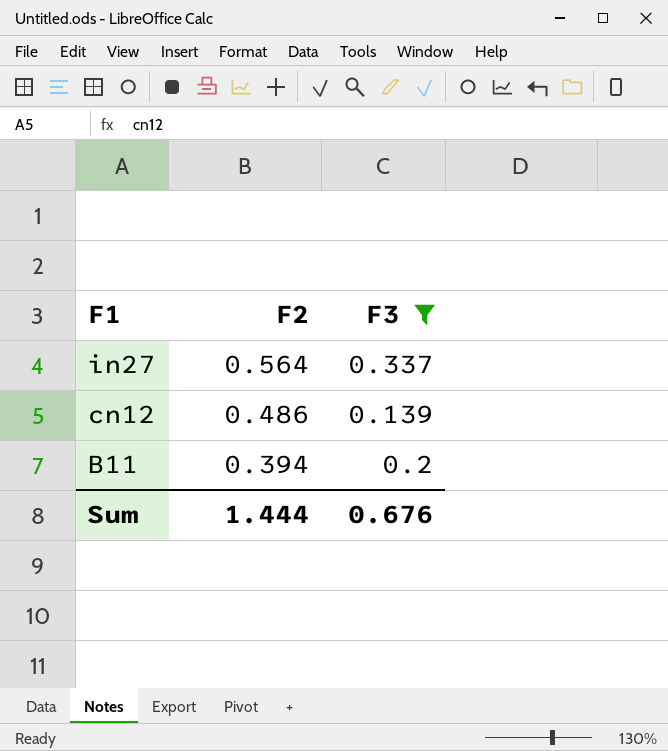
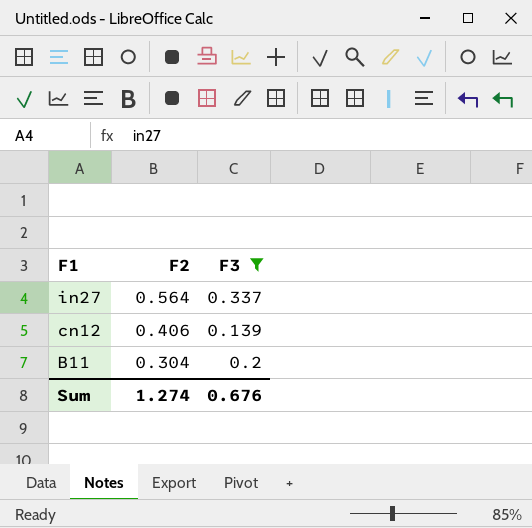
cn12 | F2: 0.486 -> 0.406
B11 | F2: 0.394 -> 0.304
Sum | F2: 1.444 -> 1.274

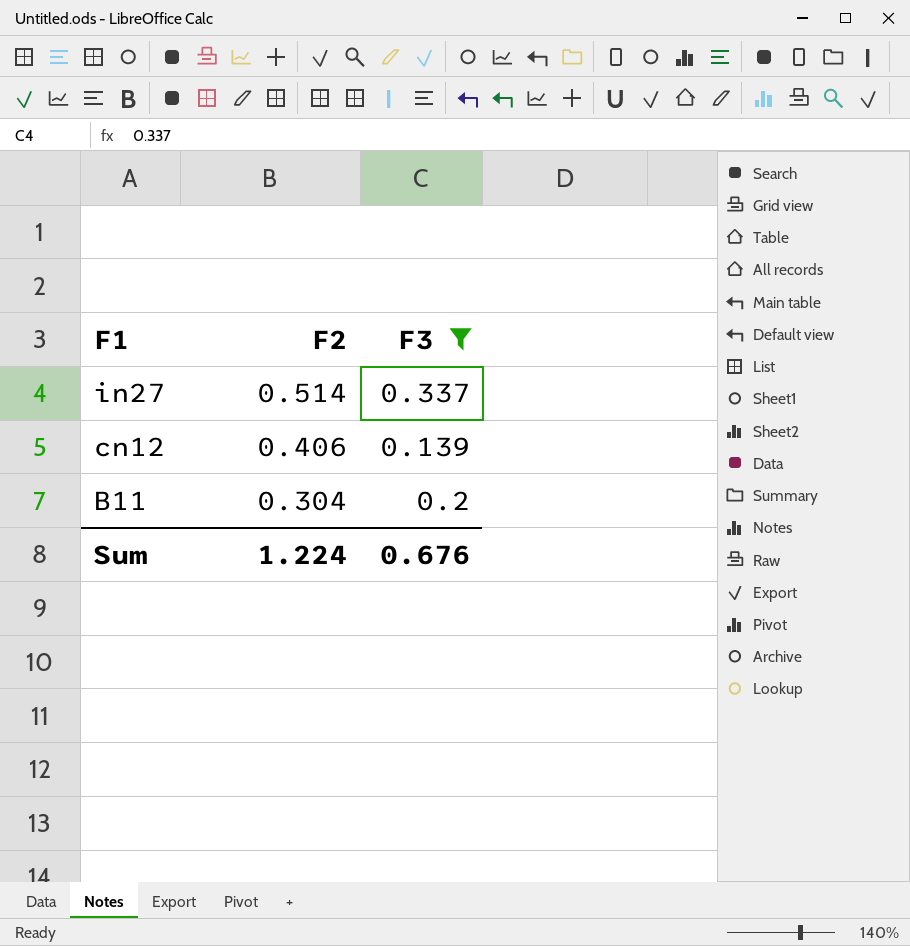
in27 | F2: 0.564 -> 0.514
Sum | F2: 1.274 -> 1.224

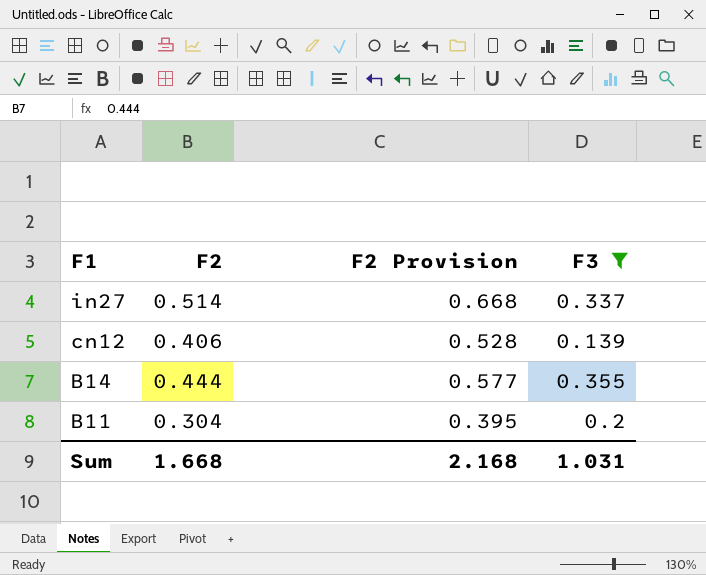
column F2 Provision | formula: none -> [F2] * 1.3
row B14: none -> 0.444 | 0.577 | 0.355
Sum | F2: 1.224 -> 1.668
Sum | F3: 0.676 -> 1.031

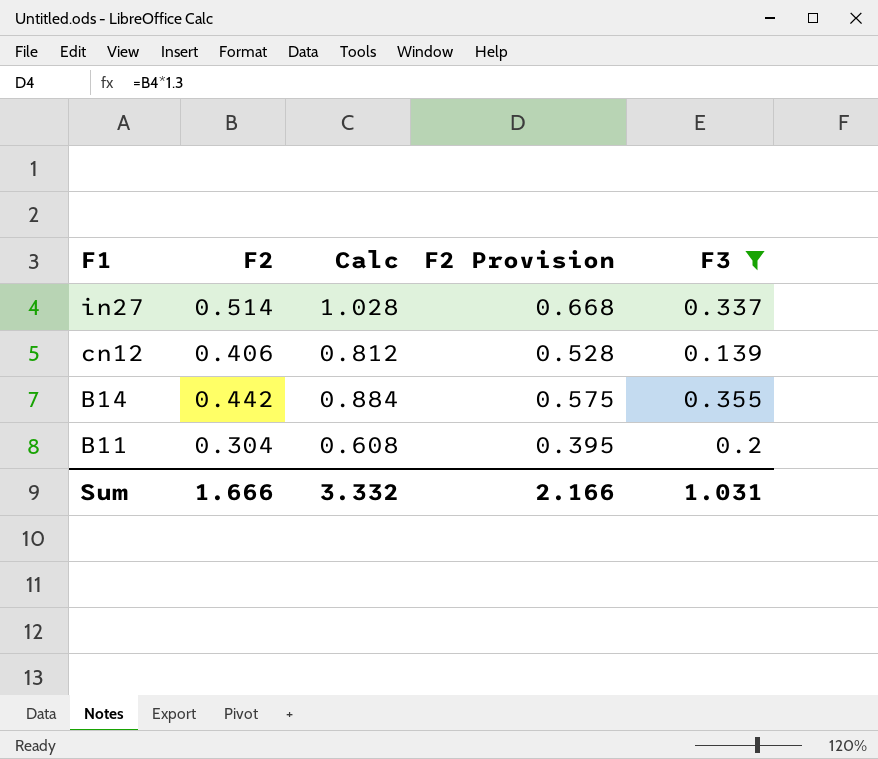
column Calc | formula: none -> [F2] * 2
B14 | F2: 0.444 -> 0.442
B14 | F2 Provision: 0.577 -> 0.575
Sum | F2: 1.668 -> 1.666
Sum | F2 Provision: 2.168 -> 2.166

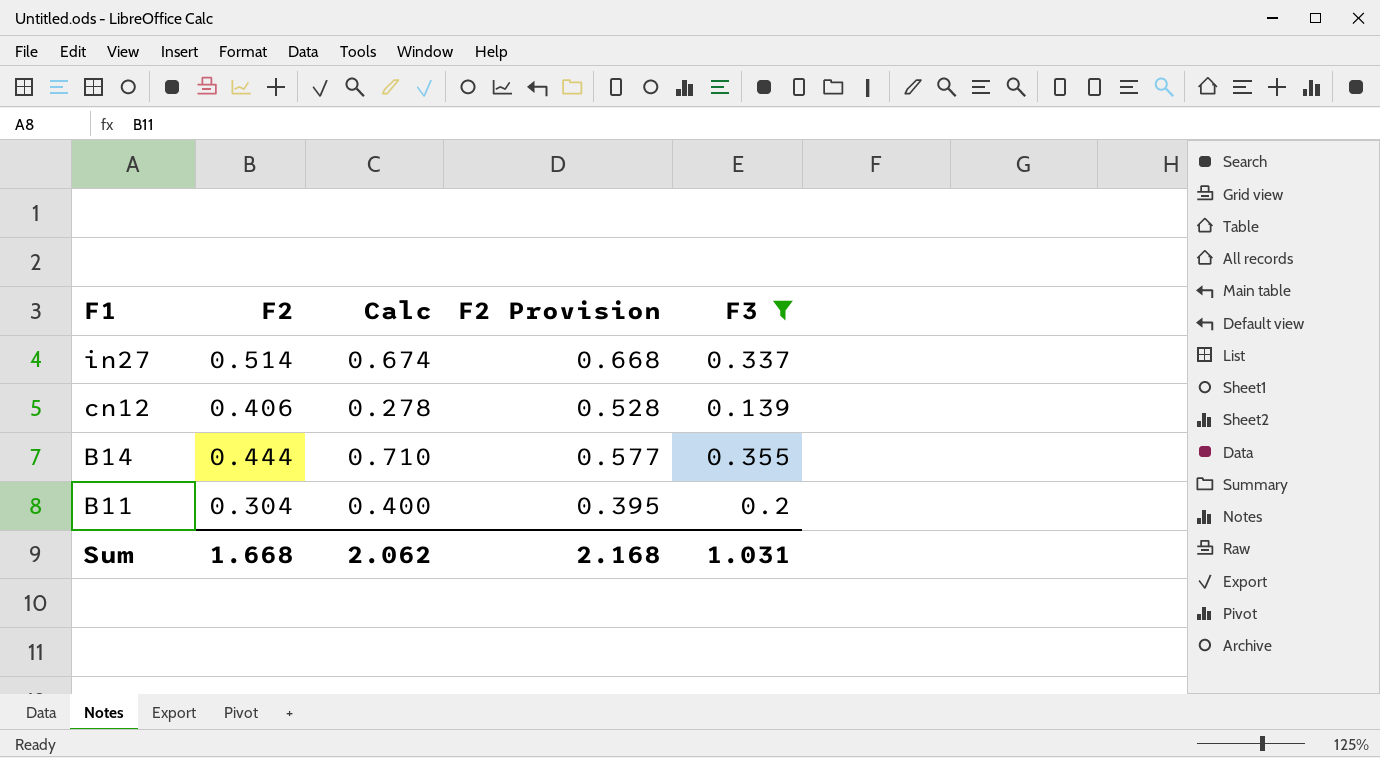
column Calc | formula: [F2] * 2 -> [F3] * 2
B14 | F2: 0.442 -> 0.444
B14 | F2 Provision: 0.575 -> 0.577
Sum | F2: 1.666 -> 1.668
Sum | Calc: 3.332 -> 2.062
Sum | F2 Provision: 2.166 -> 2.168

